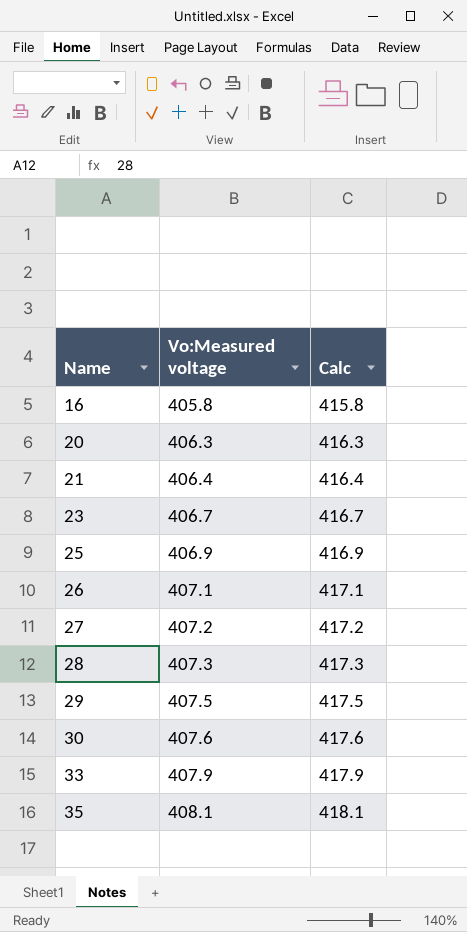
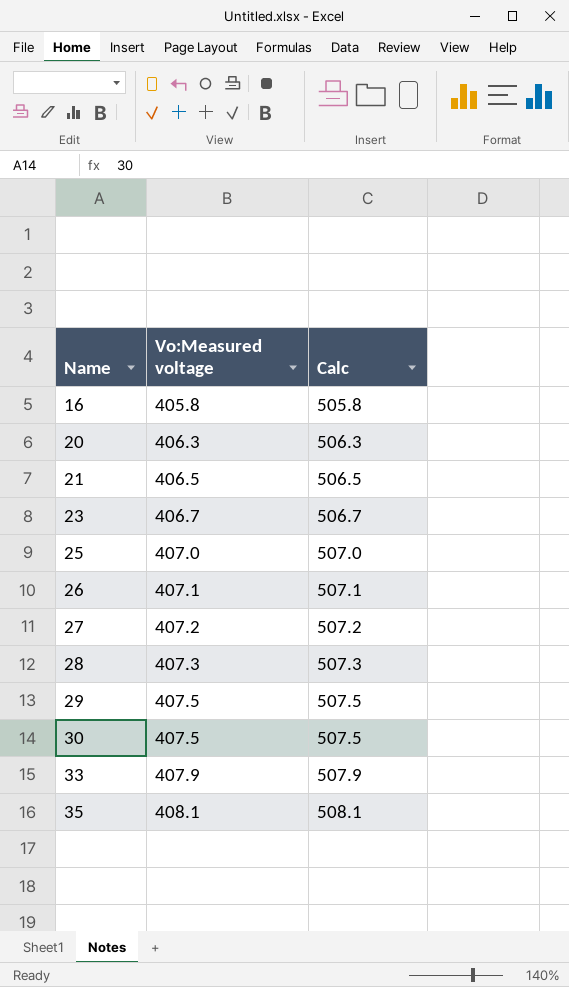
column Calc | formula: [Vo:Measured voltage] + 10 -> [Vo:Measured voltage] + 100
21 | Vo:Measured voltage: 406.4 -> 406.5
25 | Vo:Measured voltage: 406.9 -> 407.0
30 | Vo:Measured voltage: 407.6 -> 407.5

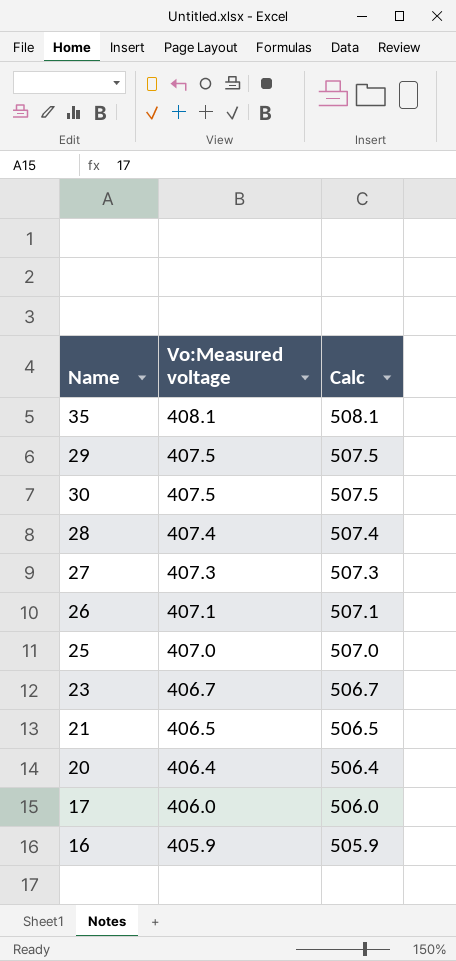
row order: Name ascending -> Vo:Measured voltage descending
row 33: 407.9 | 507.9 -> none
28 | Vo:Measured voltage: 407.3 -> 407.4
28 | Calc: 507.3 -> 507.4
27 | Vo:Measured voltage: 407.2 -> 407.3
27 | Calc: 507.2 -> 507.3
20 | Vo:Measured voltage: 406.3 -> 406.4
20 | Calc: 506.3 -> 506.4
row 17: none -> 406.0 | 506.0
16 | Vo:Measured voltage: 405.8 -> 405.9
16 | Calc: 505.8 -> 505.9

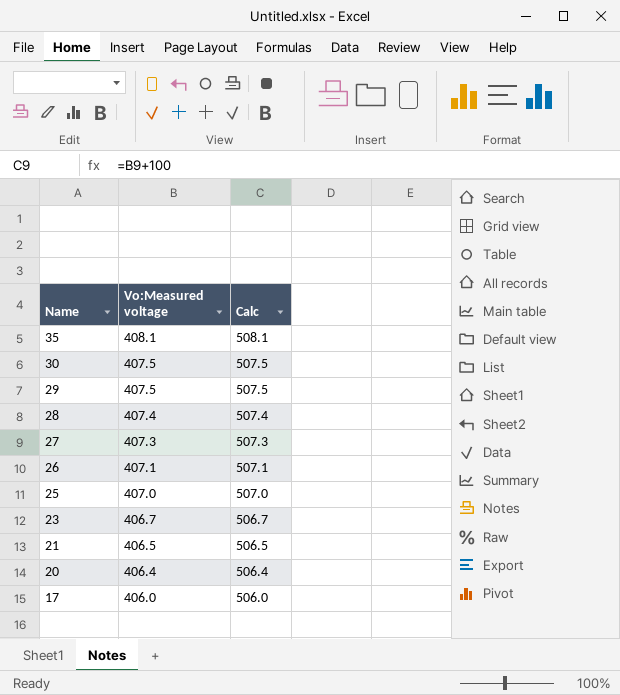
row order: Vo:Measured voltage descending -> Name descending
row 16: 405.9 | 505.9 -> none

